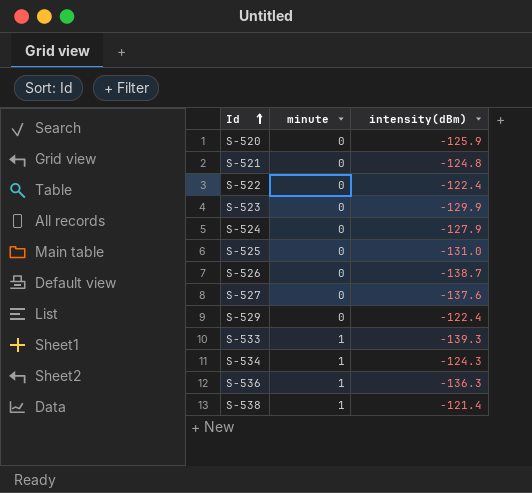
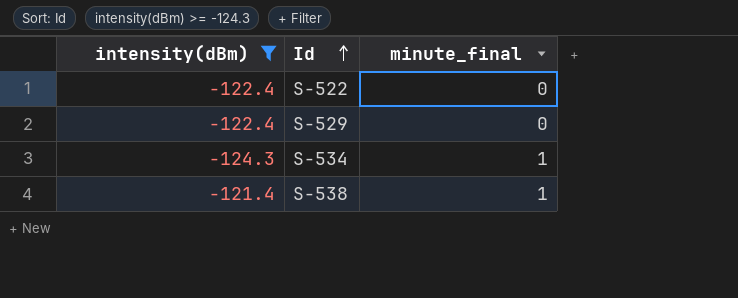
filter: none -> intensity(dBm) >= -124.3
column intensity(dBm) | position: 3 -> 1
column name: minute -> minute_final

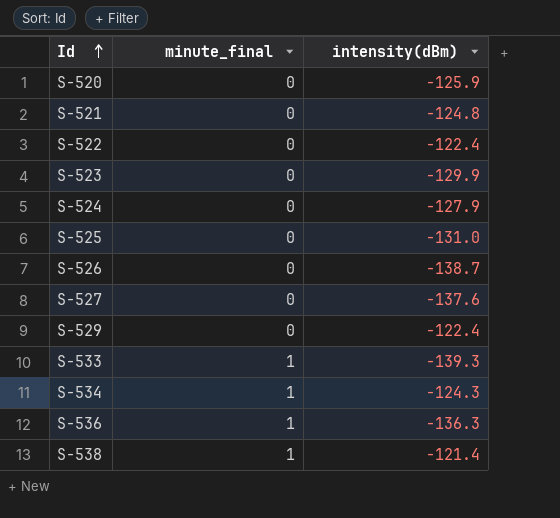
filter: intensity(dBm) >= -124.3 -> none
column intensity(dBm) | position: 1 -> 3

